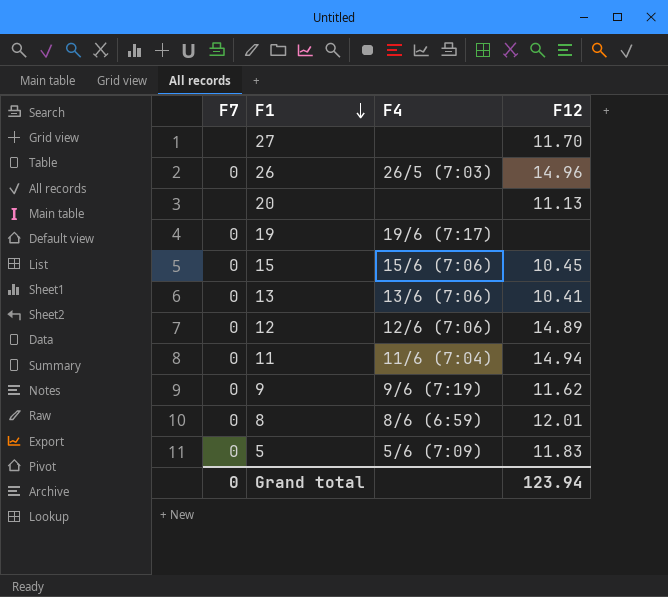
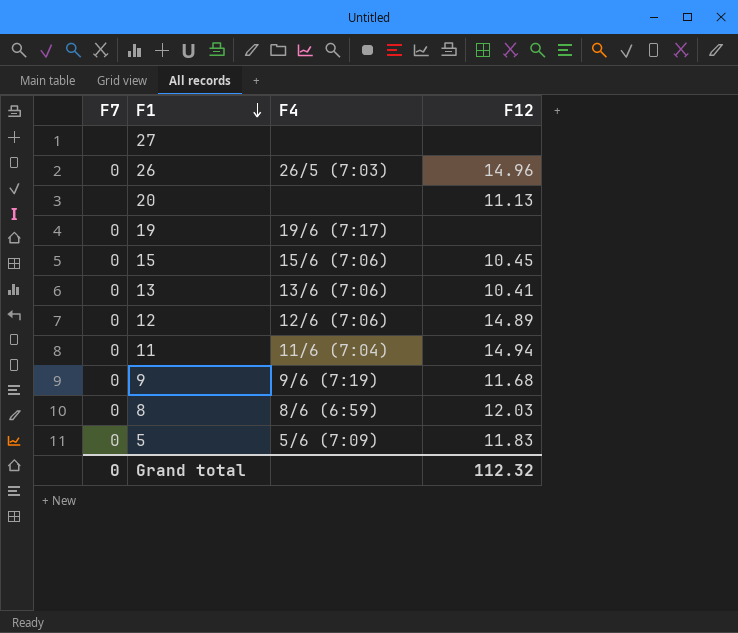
27 | F12: 11.70 -> none
9 | F12: 11.62 -> 11.68
8 | F12: 12.01 -> 12.03
Grand total | F12: 123.94 -> 112.32

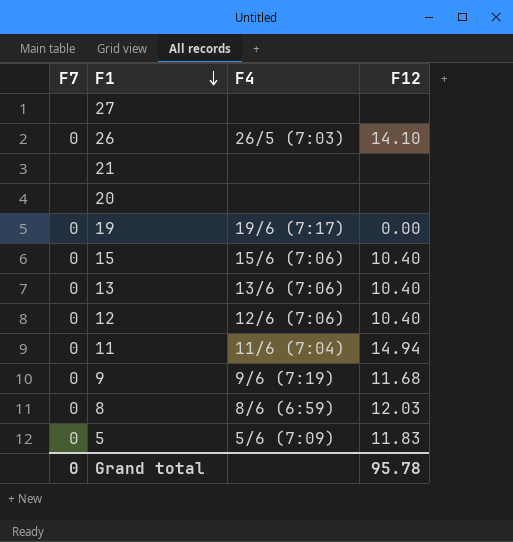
26 | F12: 14.96 -> 14.10
row 21: none -> none | none | none
20 | F12: 11.13 -> none
19 | F12: none -> 0.00
15 | F12: 10.45 -> 10.40
13 | F12: 10.41 -> 10.40
12 | F12: 14.89 -> 10.40
Grand total | F12: 112.32 -> 95.78

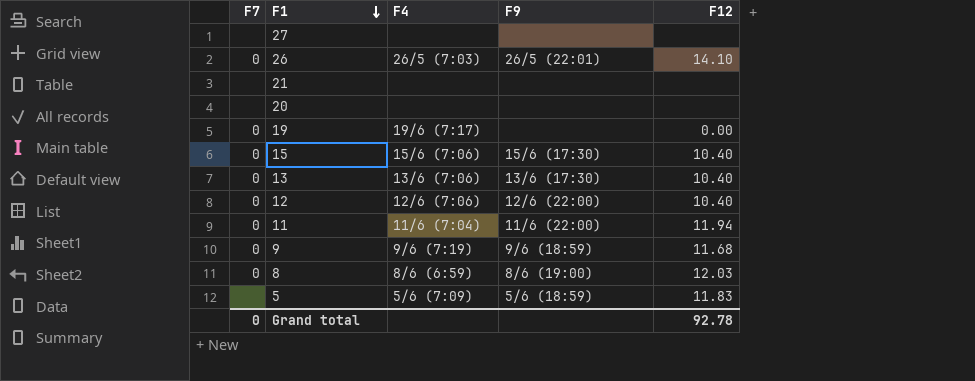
column F9 | position: none -> 4
11 | F12: 14.94 -> 11.94
5 | F7: 0 -> none
Grand total | F12: 95.78 -> 92.78

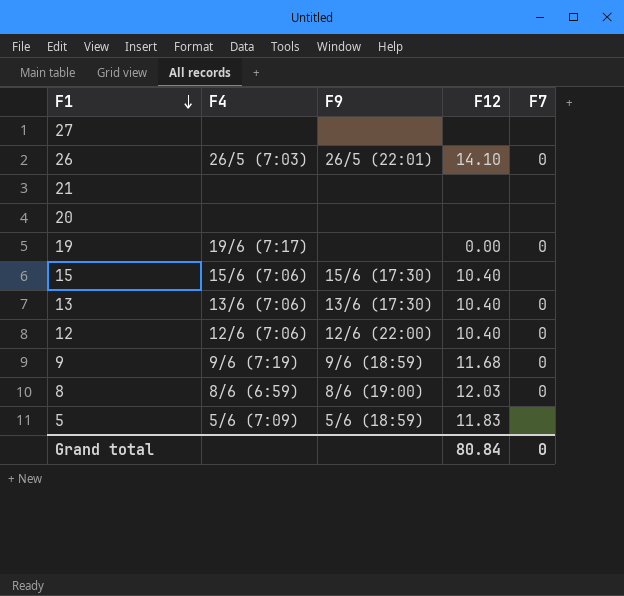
column F7 | position: 1 -> 5
row 11: 0 | 11/6 (7:04) | 11/6 (22:00) | 11.94 -> none
15 | F7: 0 -> none
Grand total | F12: 92.78 -> 80.84

